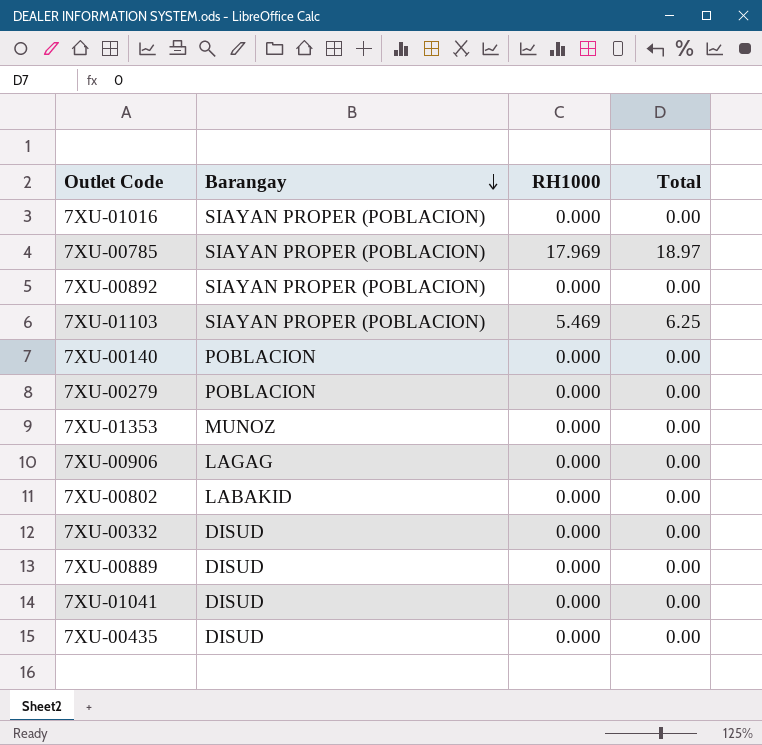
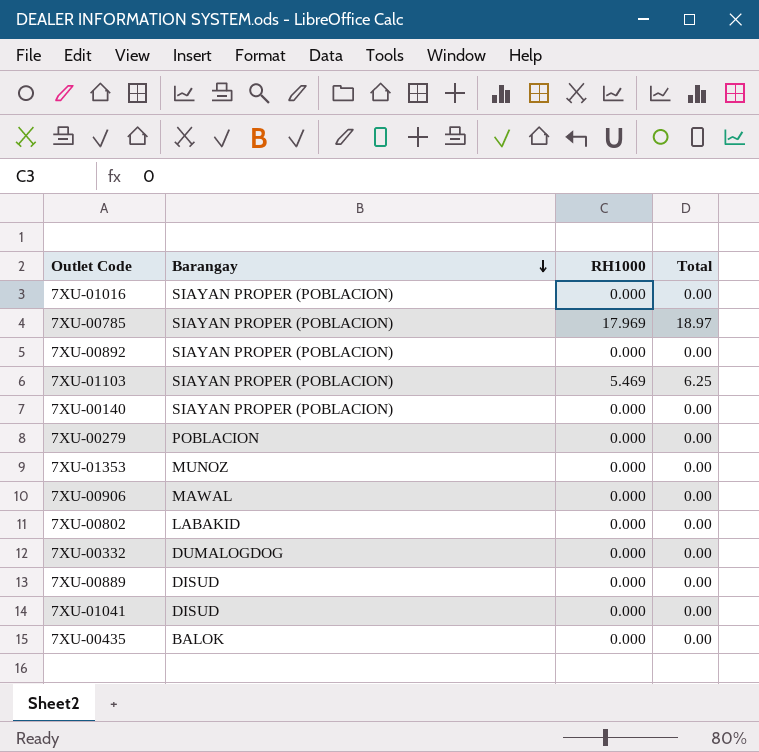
7XU-00140 | Barangay: POBLACION -> SIAYAN PROPER (POBLACION)
7XU-00906 | Barangay: LAGAG -> MAWAL
7XU-00332 | Barangay: DISUD -> DUMALOGDOG
7XU-00435 | Barangay: DISUD -> BALOK

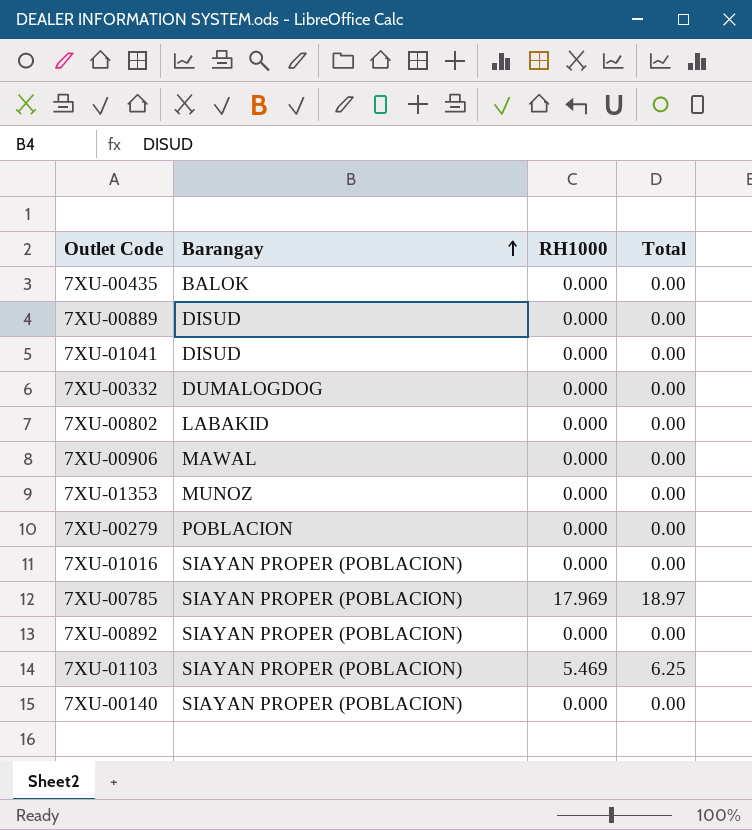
row order: Barangay descending -> Barangay ascending

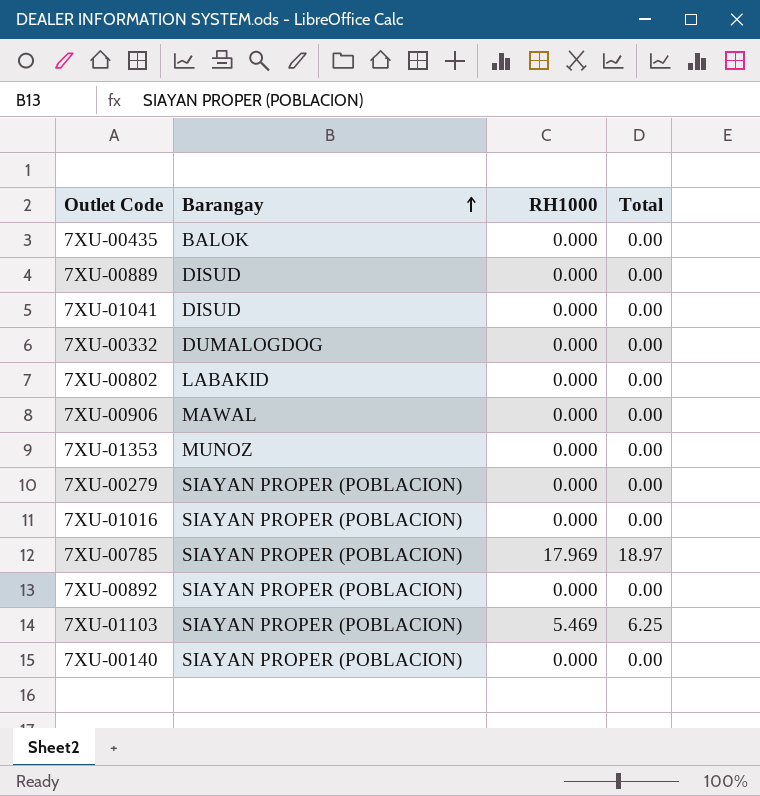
7XU-00279 | Barangay: POBLACION -> SIAYAN PROPER (POBLACION)

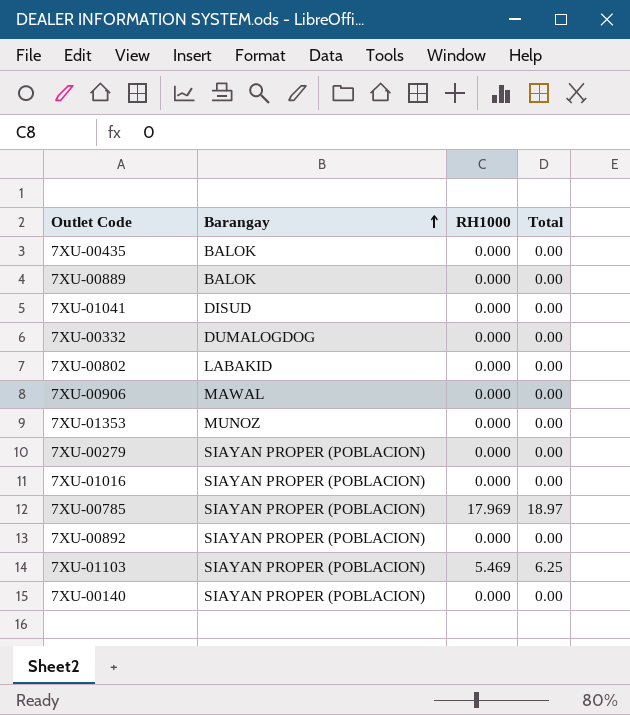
7XU-00889 | Barangay: DISUD -> BALOK

